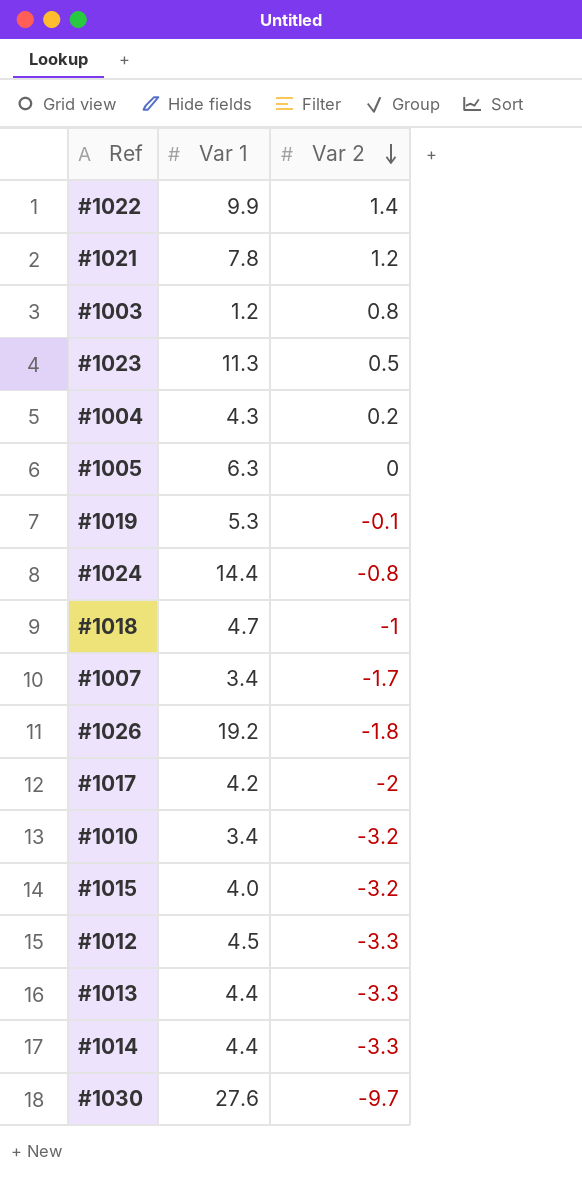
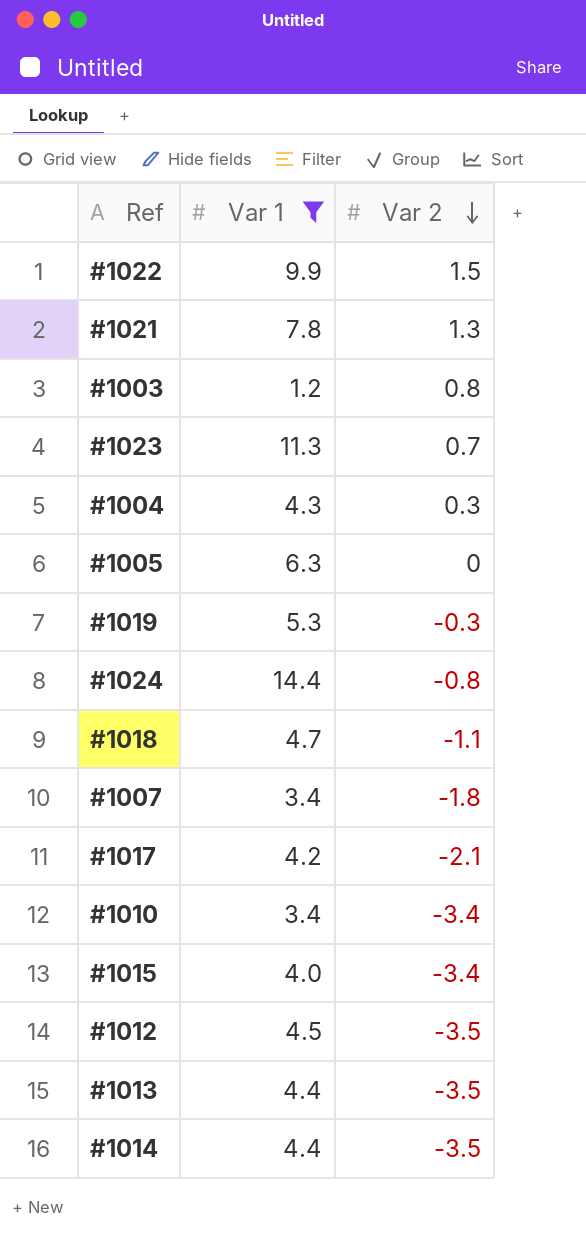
filter: none -> Var 1 <= 14.4
#1022 | Var 2: 1.4 -> 1.5
#1021 | Var 2: 1.2 -> 1.3
#1023 | Var 2: 0.5 -> 0.7
#1004 | Var 2: 0.2 -> 0.3
#1019 | Var 2: -0.1 -> -0.3
#1018 | Var 2: -1 -> -1.1
#1007 | Var 2: -1.7 -> -1.8
#1017 | Var 2: -2 -> -2.1
#1010 | Var 2: -3.2 -> -3.4
#1015 | Var 2: -3.2 -> -3.4
#1012 | Var 2: -3.3 -> -3.5
#1013 | Var 2: -3.3 -> -3.5
#1014 | Var 2: -3.3 -> -3.5

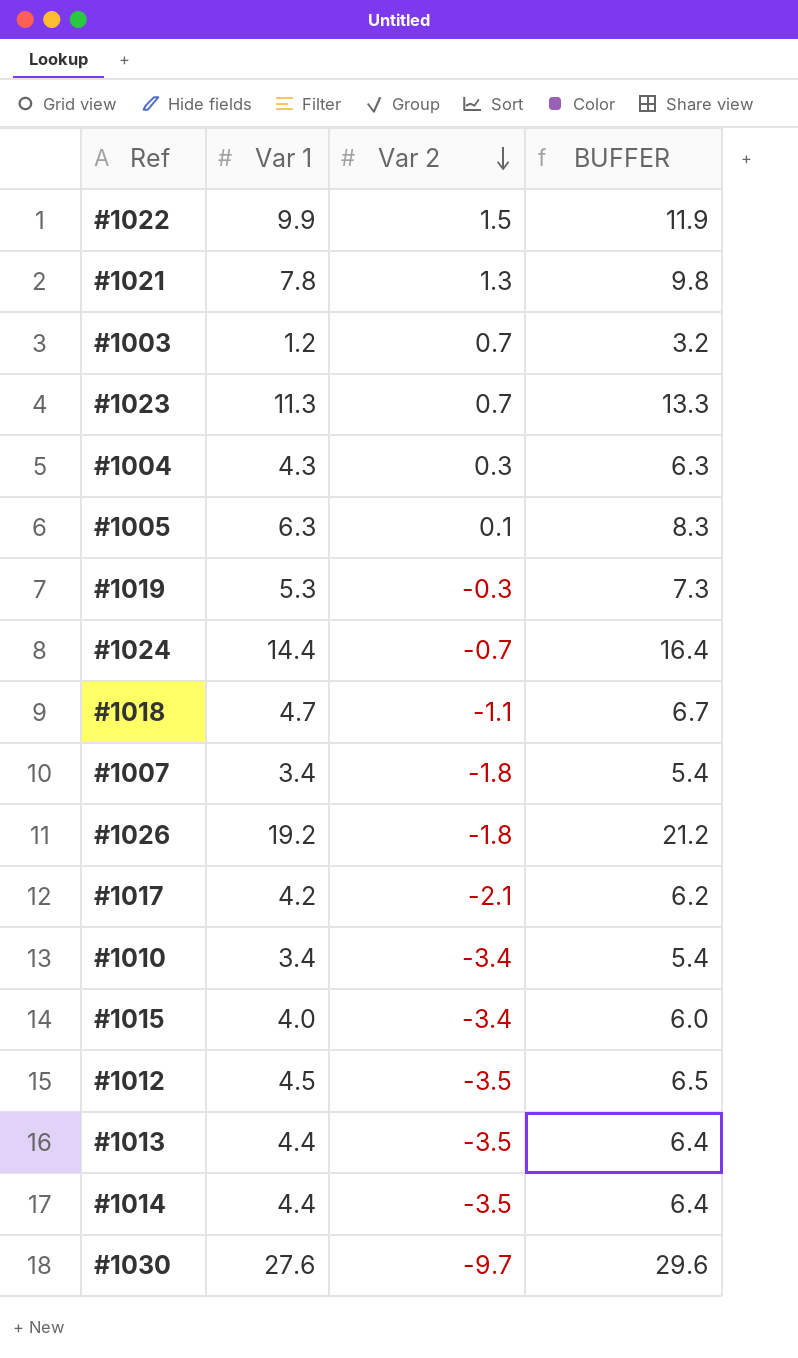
filter: Var 1 <= 14.4 -> none
column BUFFER | formula: none -> [Var 1] + 2
#1003 | Var 2: 0.8 -> 0.7
#1005 | Var 2: 0 -> 0.1
#1024 | Var 2: -0.8 -> -0.7

